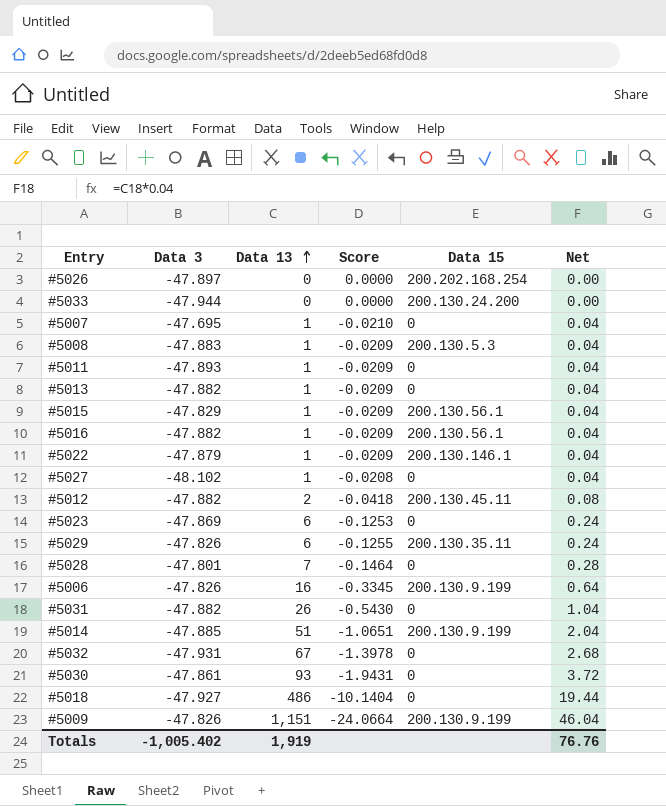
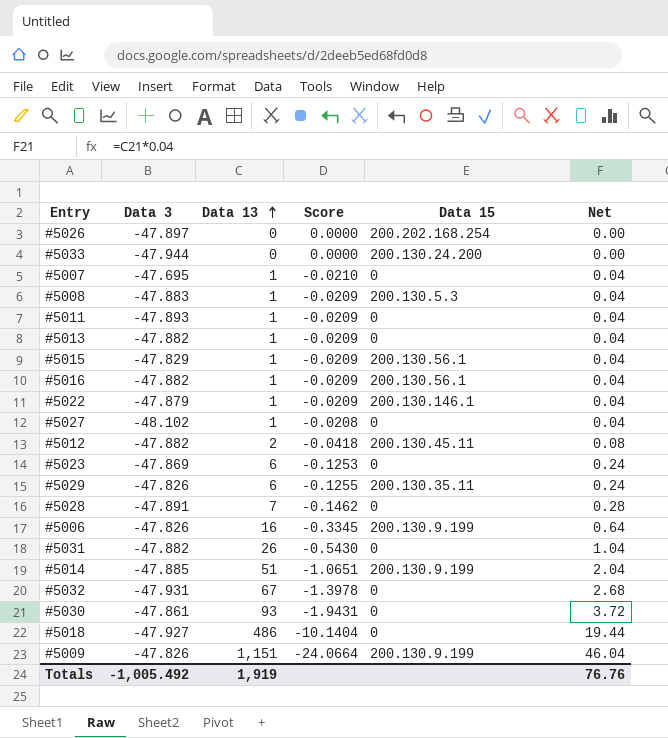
#5028 | Data 3: -47.801 -> -47.891
#5028 | Score: -0.1464 -> -0.1462
Totals | Data 3: -1,005.402 -> -1,005.492

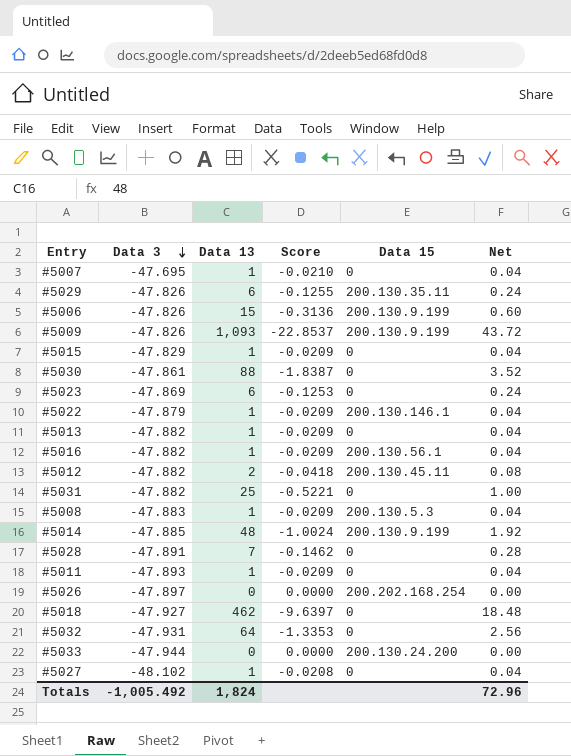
row order: Data 13 ascending -> Data 3 descending
#5006 | Data 13: 16 -> 15
#5006 | Score: -0.3345 -> -0.3136
#5006 | Net: 0.64 -> 0.60
#5009 | Data 13: 1,151 -> 1,093
#5009 | Score: -24.0664 -> -22.8537
#5009 | Net: 46.04 -> 43.72
#5015 | Data 15: 200.130.56.1 -> 0
#5030 | Data 13: 93 -> 88
#5030 | Score: -1.9431 -> -1.8387
#5030 | Net: 3.72 -> 3.52
#5031 | Data 13: 26 -> 25
#5031 | Score: -0.5430 -> -0.5221
#5031 | Net: 1.04 -> 1.00
#5014 | Data 13: 51 -> 48
#5014 | Score: -1.0651 -> -1.0024
#5014 | Net: 2.04 -> 1.92
#5018 | Data 13: 486 -> 462
#5018 | Score: -10.1404 -> -9.6397
#5018 | Net: 19.44 -> 18.48
#5032 | Data 13: 67 -> 64
#5032 | Score: -1.3978 -> -1.3353
#5032 | Net: 2.68 -> 2.56
Totals | Data 13: 1,919 -> 1,824
Totals | Net: 76.76 -> 72.96

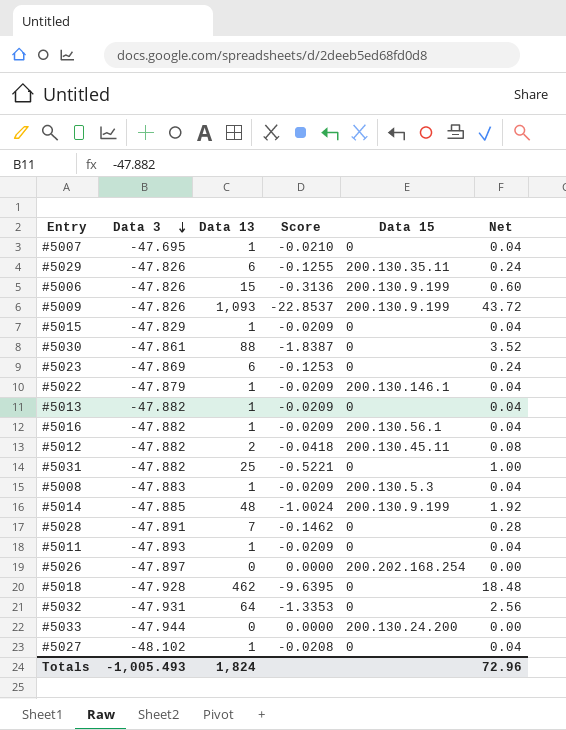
#5018 | Data 3: -47.927 -> -47.928
#5018 | Score: -9.6397 -> -9.6395
Totals | Data 3: -1,005.492 -> -1,005.493

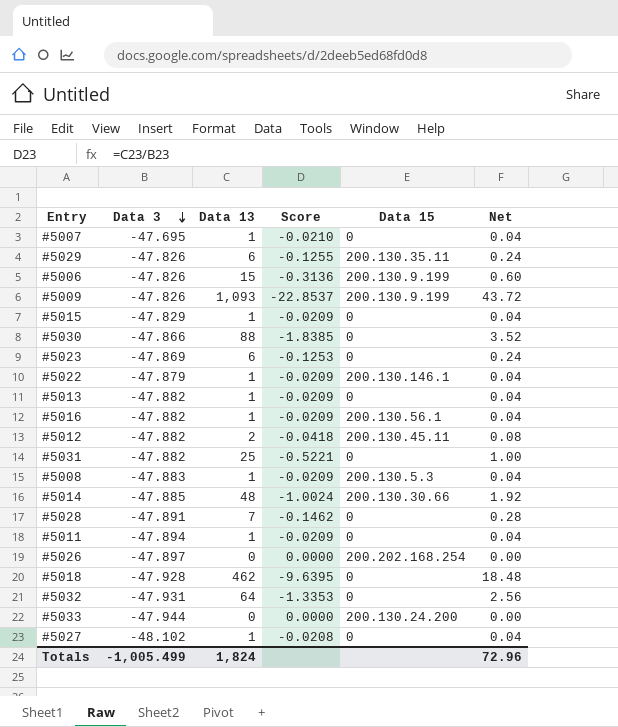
#5030 | Data 3: -47.861 -> -47.866
#5030 | Score: -1.8387 -> -1.8385
#5014 | Data 15: 200.130.9.199 -> 200.130.30.66
#5011 | Data 3: -47.893 -> -47.894
Totals | Data 3: -1,005.493 -> -1,005.499

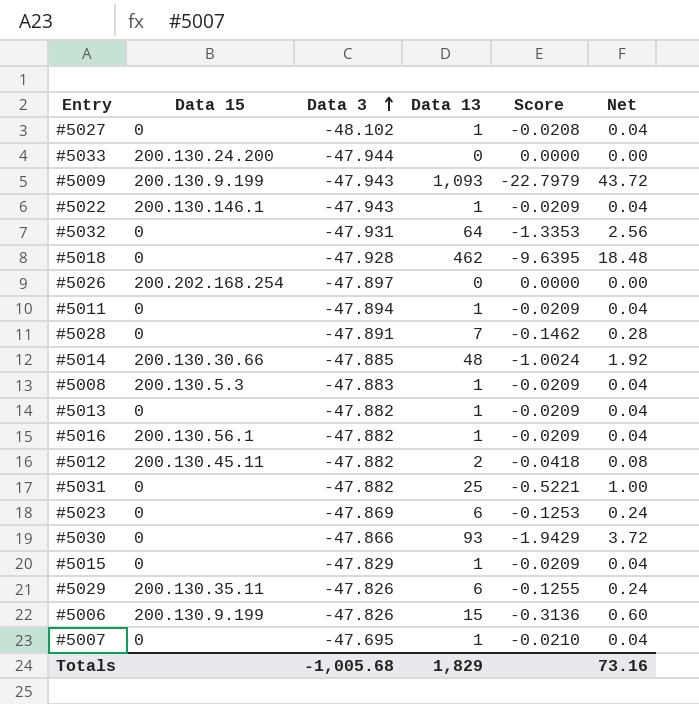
row order: Data 3 descending -> Data 3 ascending
column Data 15 | position: 5 -> 2
#5009 | Data 3: -47.826 -> -47.943
#5009 | Score: -22.8537 -> -22.7979
#5022 | Data 3: -47.879 -> -47.943
#5030 | Data 13: 88 -> 93
#5030 | Score: -1.8385 -> -1.9429
#5030 | Net: 3.52 -> 3.72
Totals | Data 3: -1,005.499 -> -1,005.68
Totals | Data 13: 1,824 -> 1,829
Totals | Net: 72.96 -> 73.16

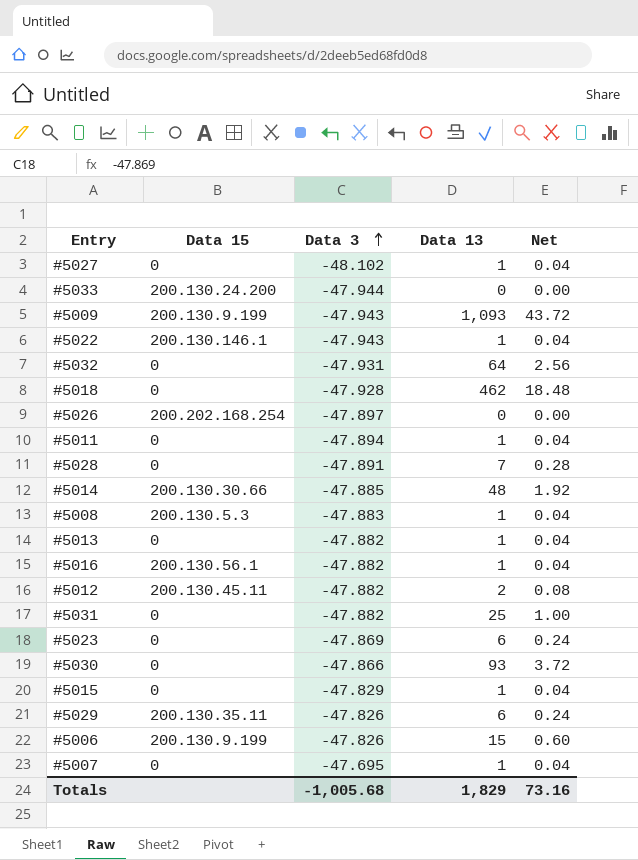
column Score | formula: [Data 13] / [Data 3] -> none

